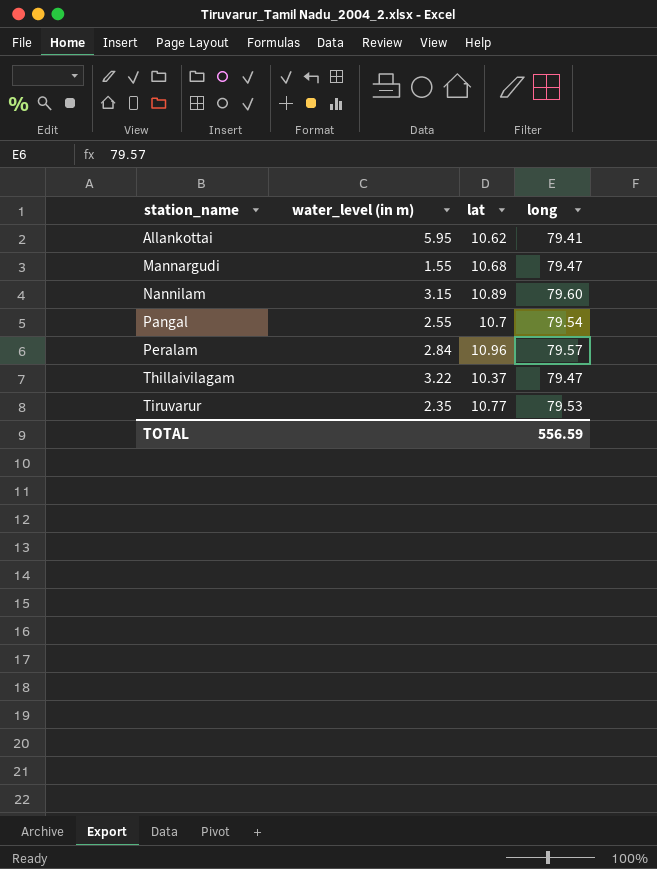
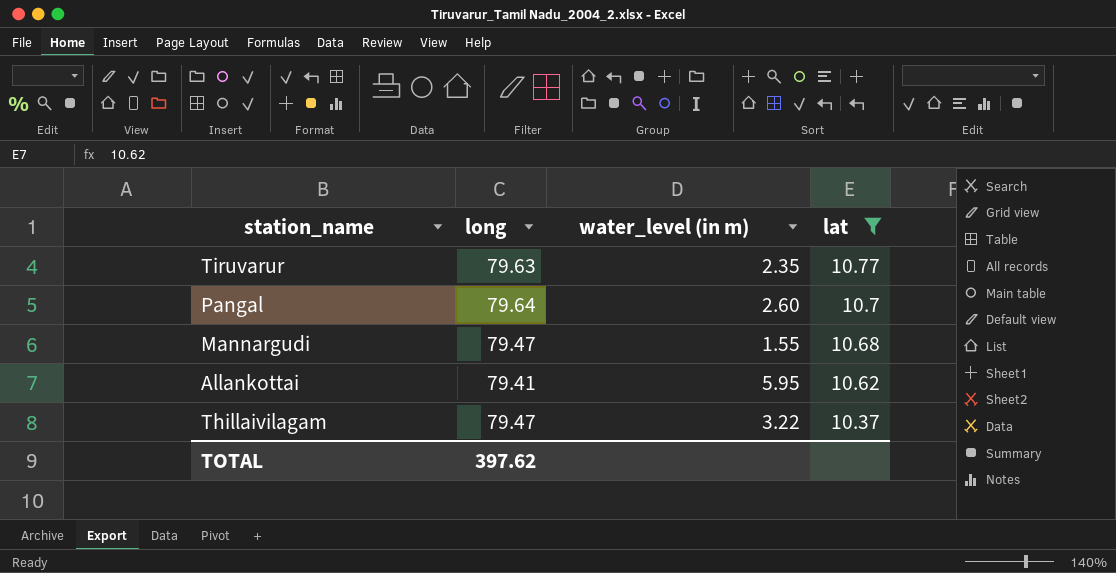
filter: none -> lat <= 10.77
row order: station_name ascending -> lat descending
column long | position: 4 -> 2
Tiruvarur | long: 79.53 -> 79.63
Pangal | long: 79.54 -> 79.64
Pangal | water_level (in m): 2.55 -> 2.60
TOTAL | long: 556.59 -> 397.62

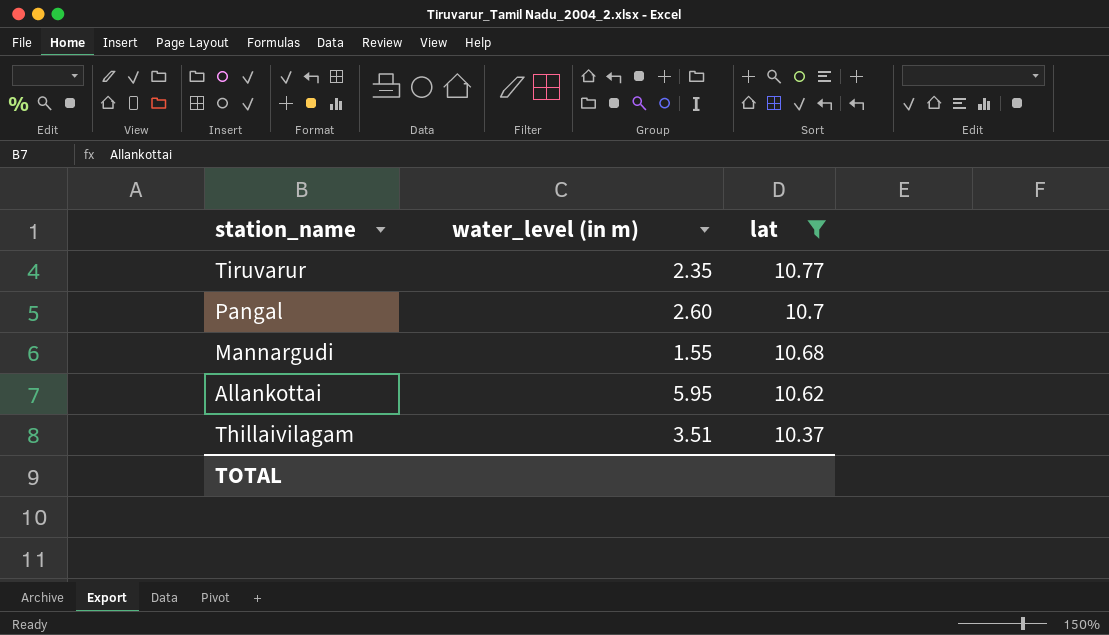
column long | position: 2 -> none
Thillaivilagam | water_level (in m): 3.22 -> 3.51

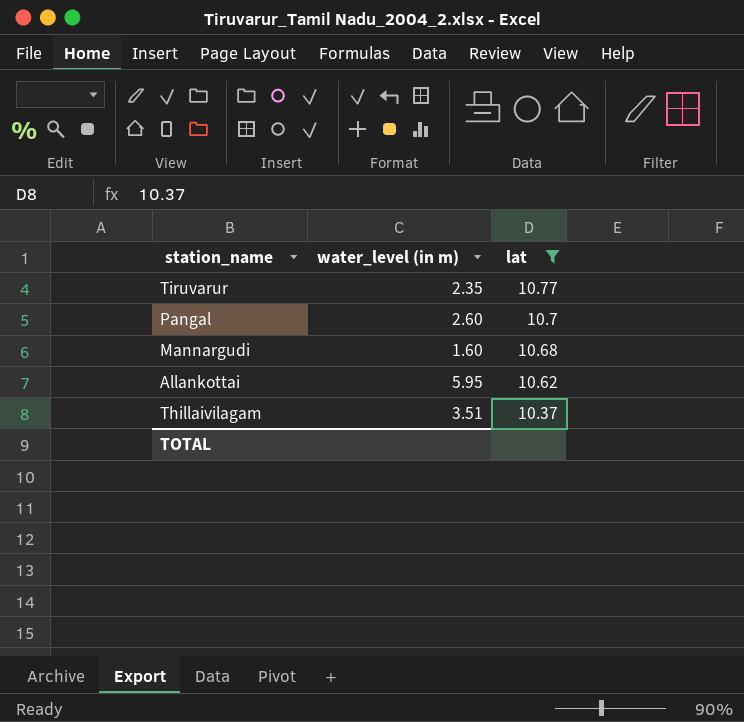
Mannargudi | water_level (in m): 1.55 -> 1.60

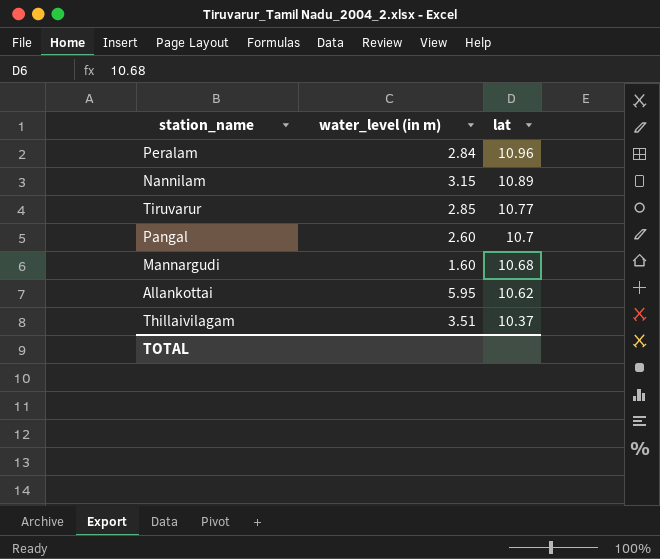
filter: lat <= 10.77 -> none
Tiruvarur | water_level (in m): 2.35 -> 2.85

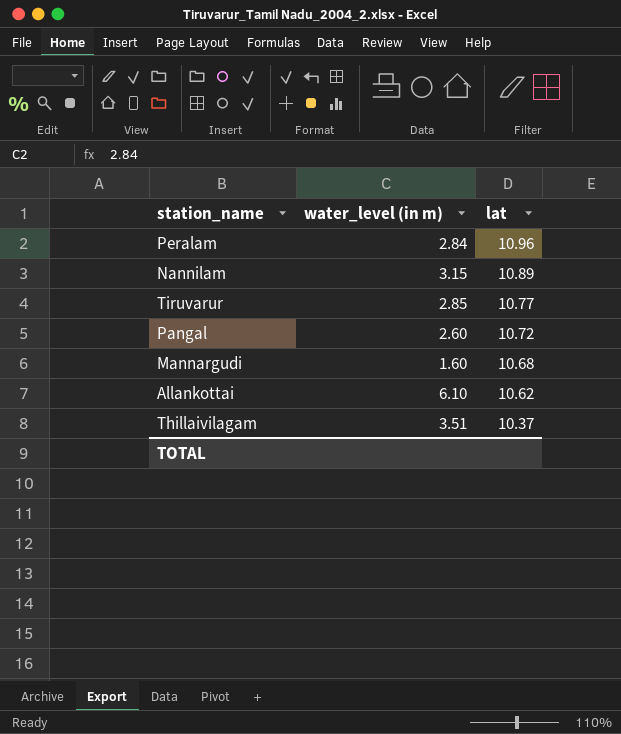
Pangal | lat: 10.7 -> 10.72
Allankottai | water_level (in m): 5.95 -> 6.10

